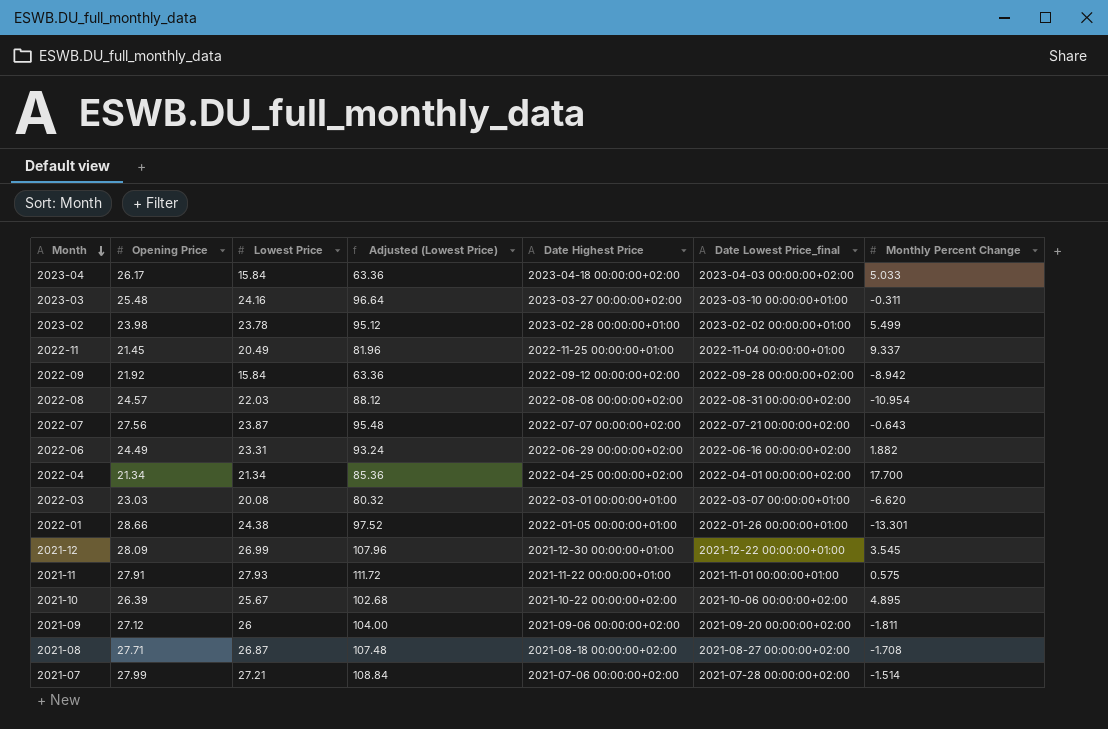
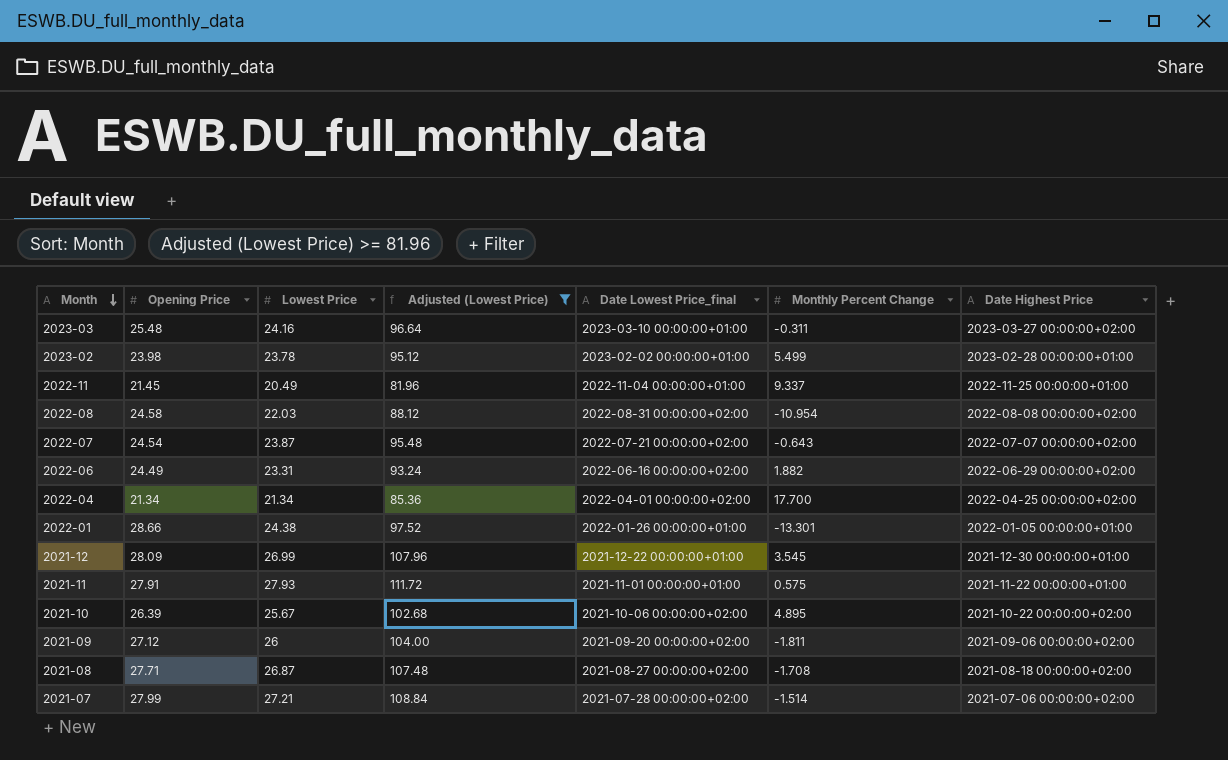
filter: none -> Adjusted (Lowest Price) >= 81.96
column Date Highest Price | position: 5 -> 7
2022-08 | Opening Price: 24.57 -> 24.58
2022-07 | Opening Price: 27.56 -> 24.54

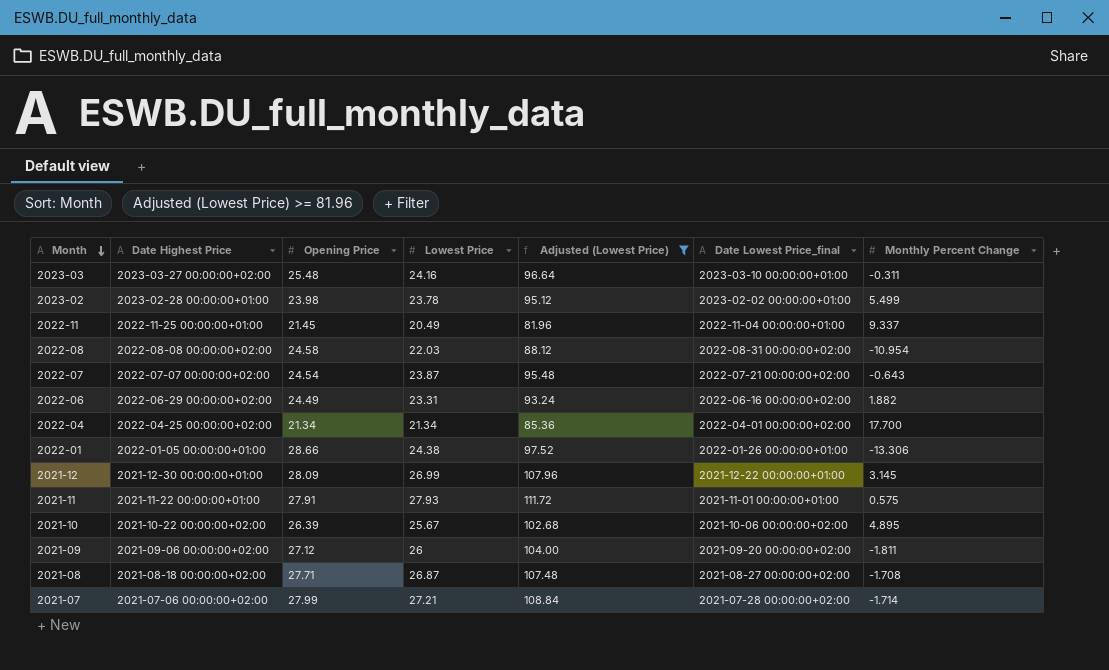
column Date Highest Price | position: 7 -> 2
2022-01 | Monthly Percent Change: -13.301 -> -13.306
2021-12 | Monthly Percent Change: 3.545 -> 3.145
2021-07 | Monthly Percent Change: -1.514 -> -1.714

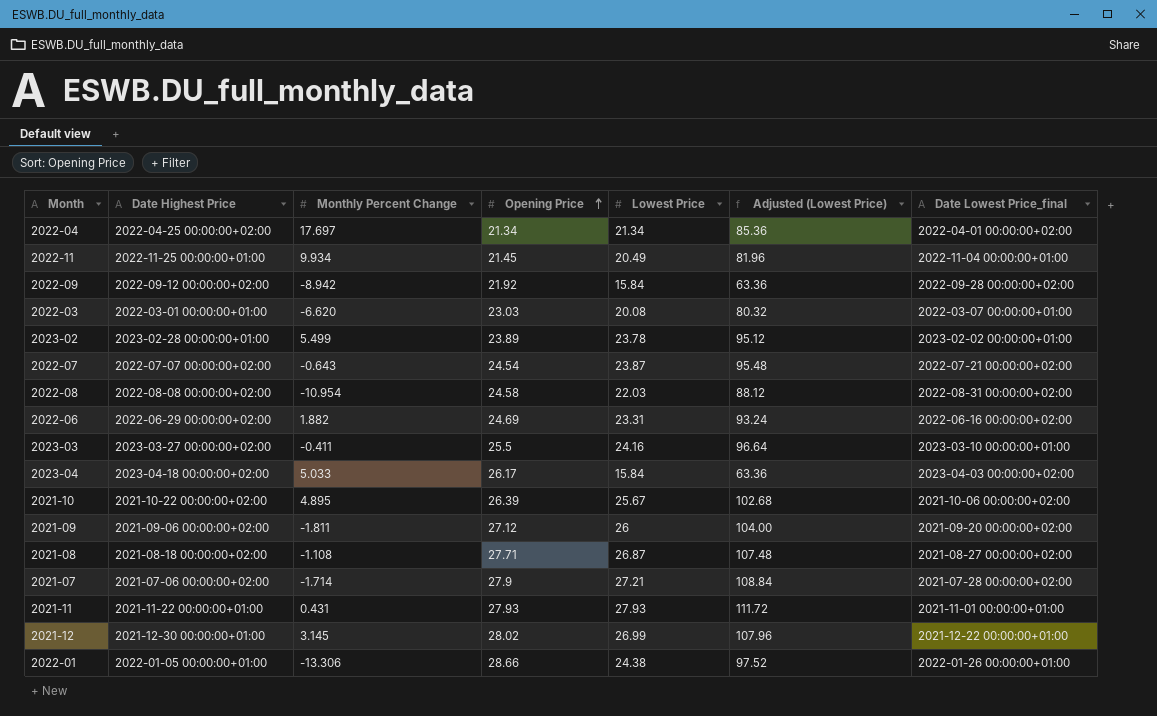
filter: Adjusted (Lowest Price) >= 81.96 -> none
row order: Month descending -> Opening Price ascending
column Monthly Percent Change | position: 7 -> 3
2022-04 | Monthly Percent Change: 17.700 -> 17.697
2022-11 | Monthly Percent Change: 9.337 -> 9.934
2023-02 | Opening Price: 23.98 -> 23.89
2022-06 | Opening Price: 24.49 -> 24.69
2023-03 | Monthly Percent Change: -0.311 -> -0.411
2023-03 | Opening Price: 25.48 -> 25.5
2021-08 | Monthly Percent Change: -1.708 -> -1.108
2021-07 | Opening Price: 27.99 -> 27.9
2021-11 | Monthly Percent Change: 0.575 -> 0.431
2021-11 | Opening Price: 27.91 -> 27.93
2021-12 | Opening Price: 28.09 -> 28.02

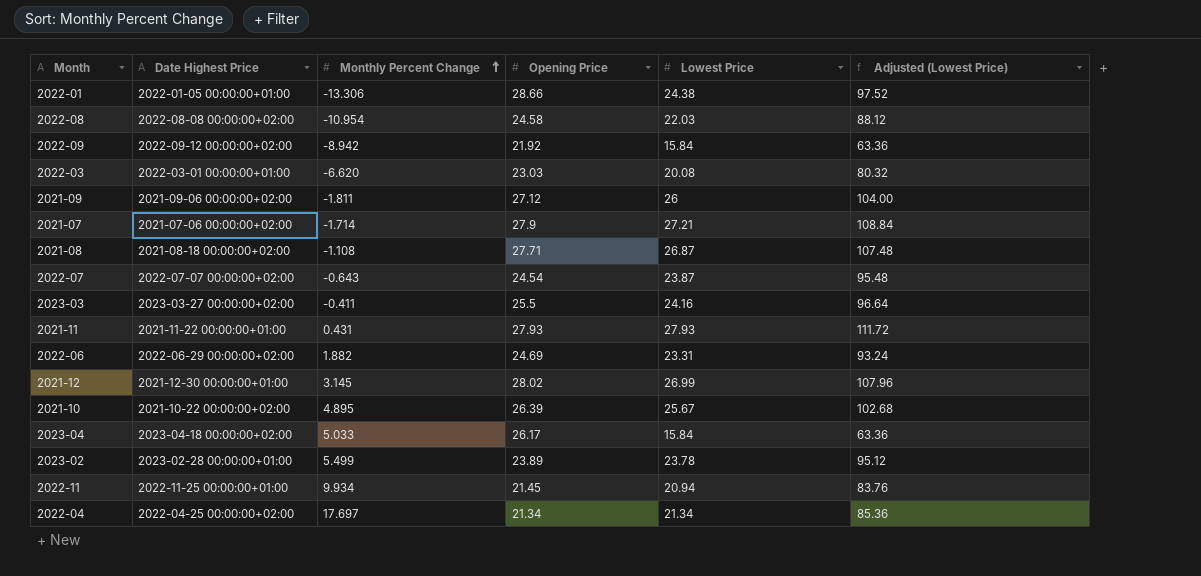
row order: Opening Price ascending -> Monthly Percent Change ascending
column Date Lowest Price_final | position: 7 -> none
2022-11 | Lowest Price: 20.49 -> 20.94
2022-11 | Adjusted (Lowest Price): 81.96 -> 83.76

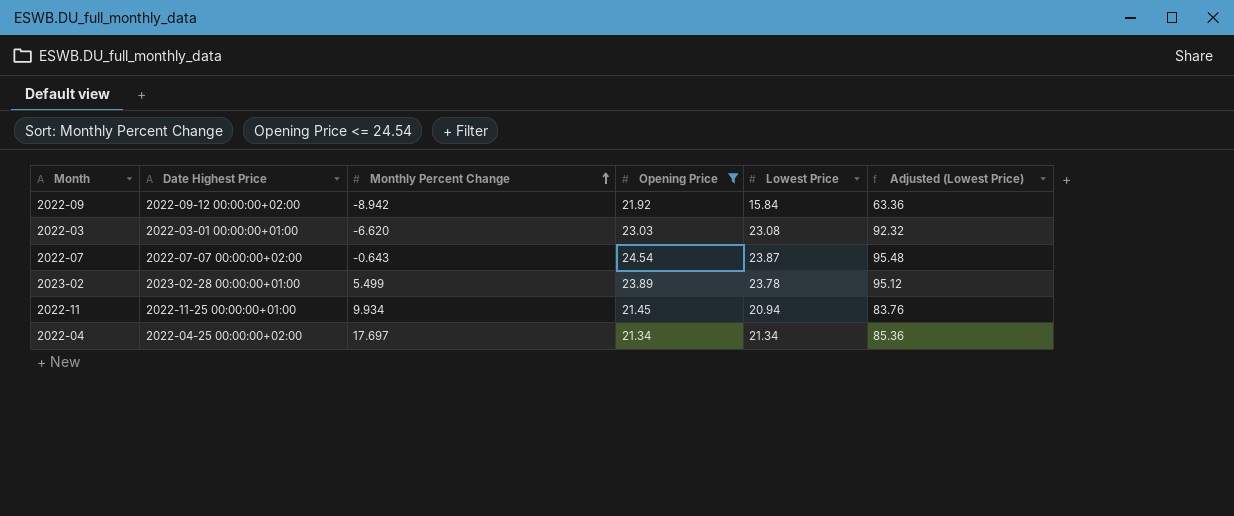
filter: none -> Opening Price <= 24.54
2022-03 | Lowest Price: 20.08 -> 23.08
2022-03 | Adjusted (Lowest Price): 80.32 -> 92.32

